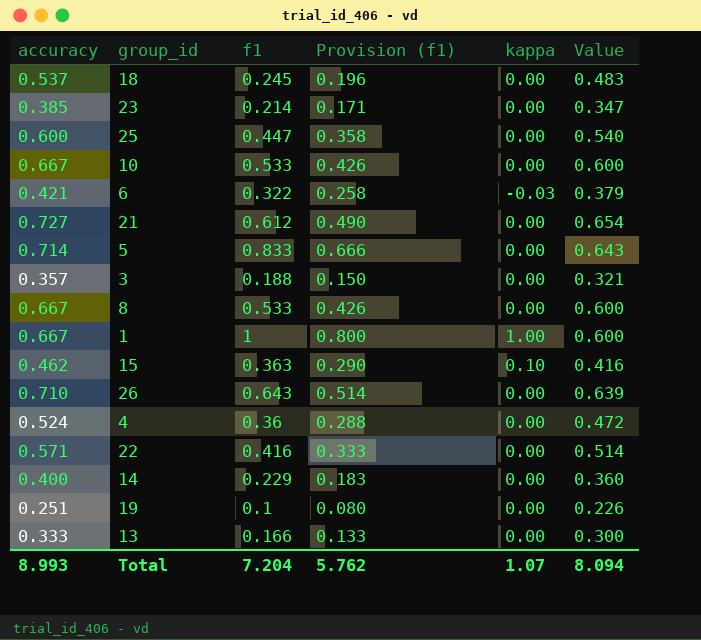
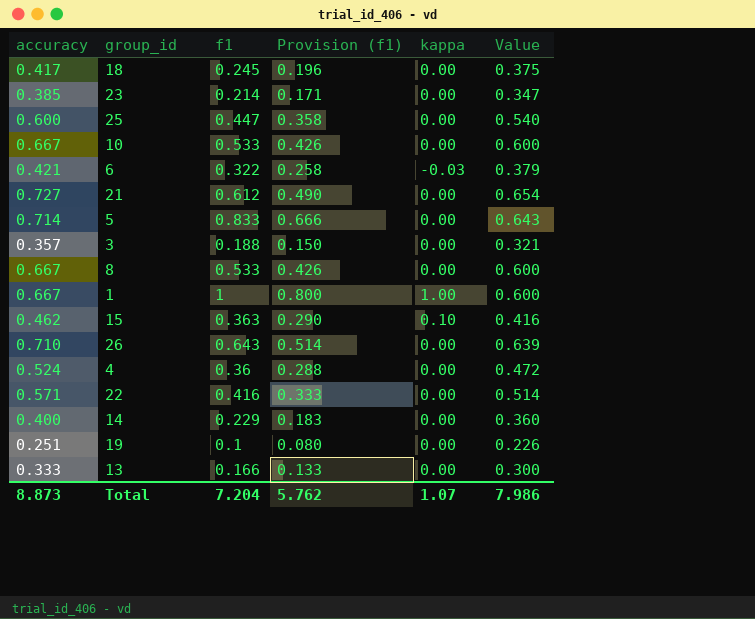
18 | accuracy: 0.537 -> 0.417
18 | Value: 0.483 -> 0.375
Total | accuracy: 8.993 -> 8.873
Total | Value: 8.094 -> 7.986

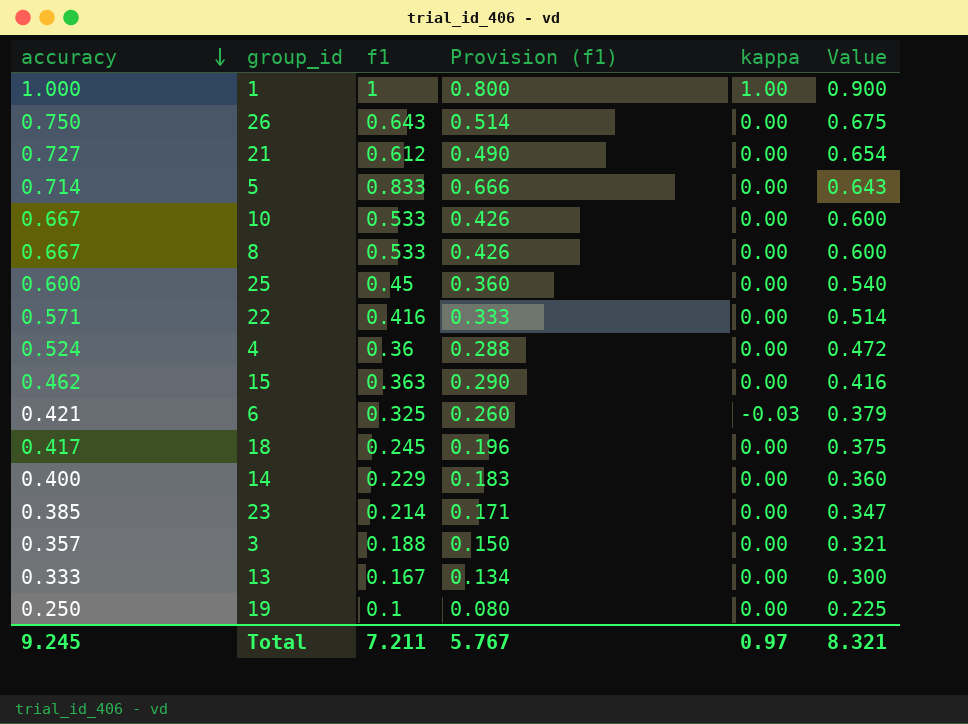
row order: none -> accuracy descending
1 | accuracy: 0.667 -> 1.000
1 | Value: 0.600 -> 0.900
26 | accuracy: 0.710 -> 0.750
26 | Value: 0.639 -> 0.675
25 | f1: 0.447 -> 0.45
25 | Provision (f1): 0.358 -> 0.360
15 | kappa: 0.10 -> 0.00
6 | f1: 0.322 -> 0.325
6 | Provision (f1): 0.258 -> 0.260
13 | f1: 0.166 -> 0.167
13 | Provision (f1): 0.133 -> 0.134
19 | accuracy: 0.251 -> 0.250
19 | Value: 0.226 -> 0.225
Total | accuracy: 8.873 -> 9.245
Total | f1: 7.204 -> 7.211
Total | Provision (f1): 5.762 -> 5.767
Total | kappa: 1.07 -> 0.97
Total | Value: 7.986 -> 8.321

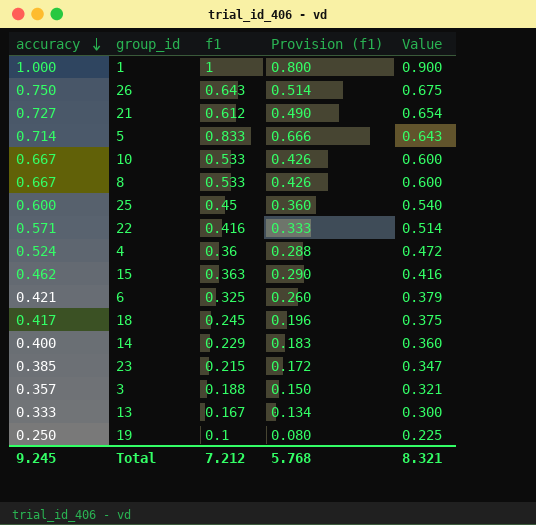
column kappa | position: 5 -> none
23 | f1: 0.214 -> 0.215
23 | Provision (f1): 0.171 -> 0.172
Total | f1: 7.211 -> 7.212
Total | Provision (f1): 5.767 -> 5.768

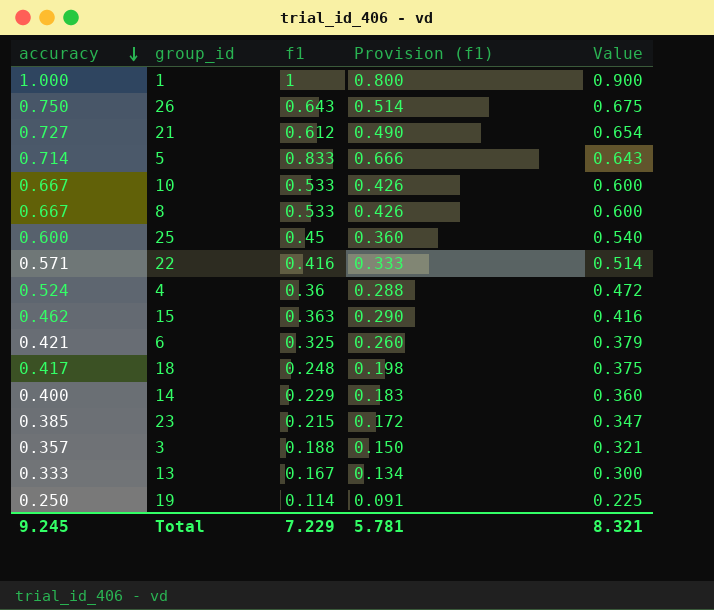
18 | f1: 0.245 -> 0.248
18 | Provision (f1): 0.196 -> 0.198
19 | f1: 0.1 -> 0.114
19 | Provision (f1): 0.080 -> 0.091
Total | f1: 7.212 -> 7.229
Total | Provision (f1): 5.768 -> 5.781

